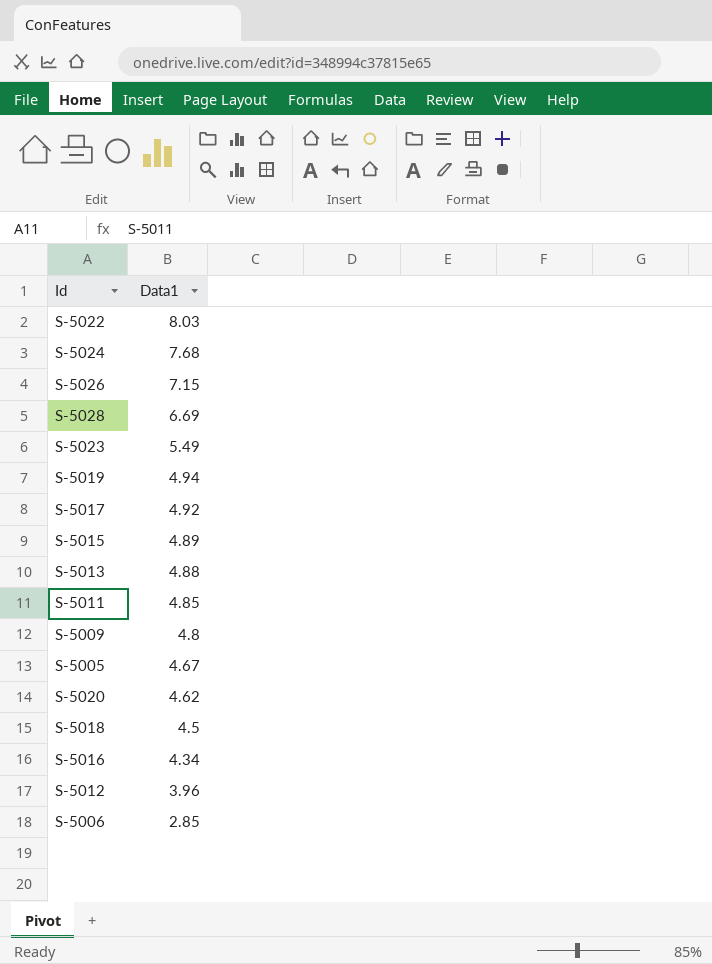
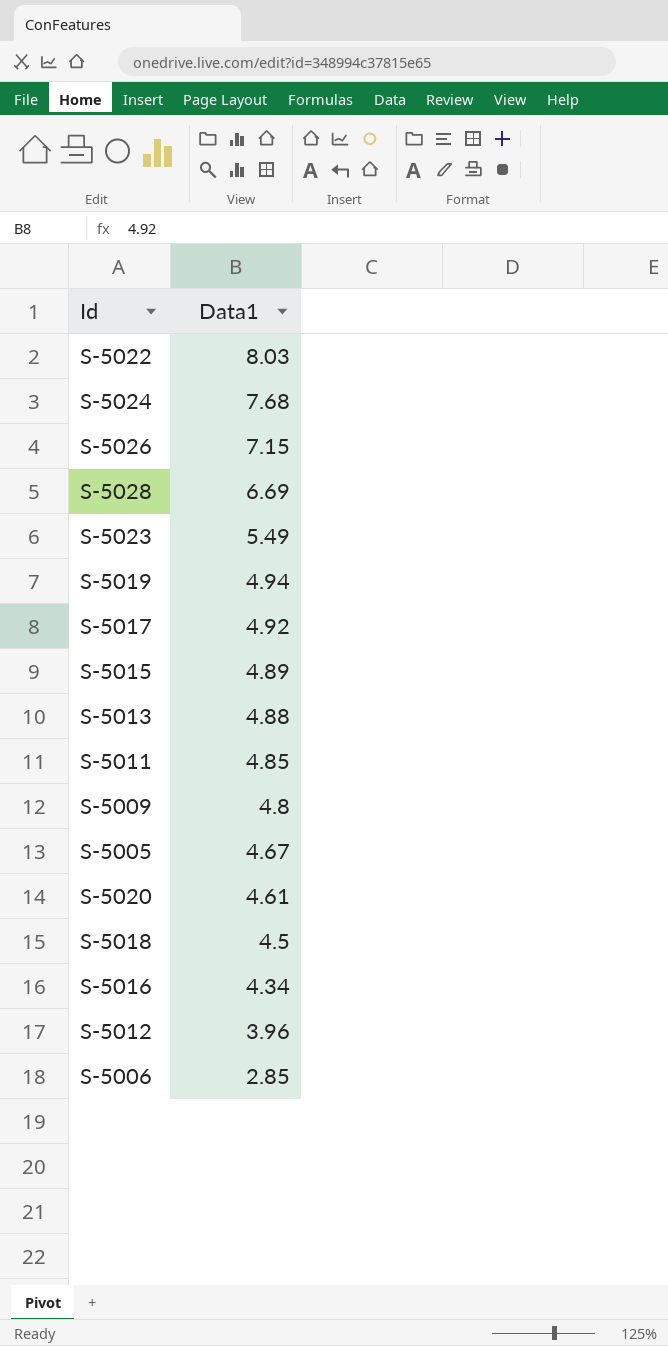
S-5020 | Data1: 4.62 -> 4.61

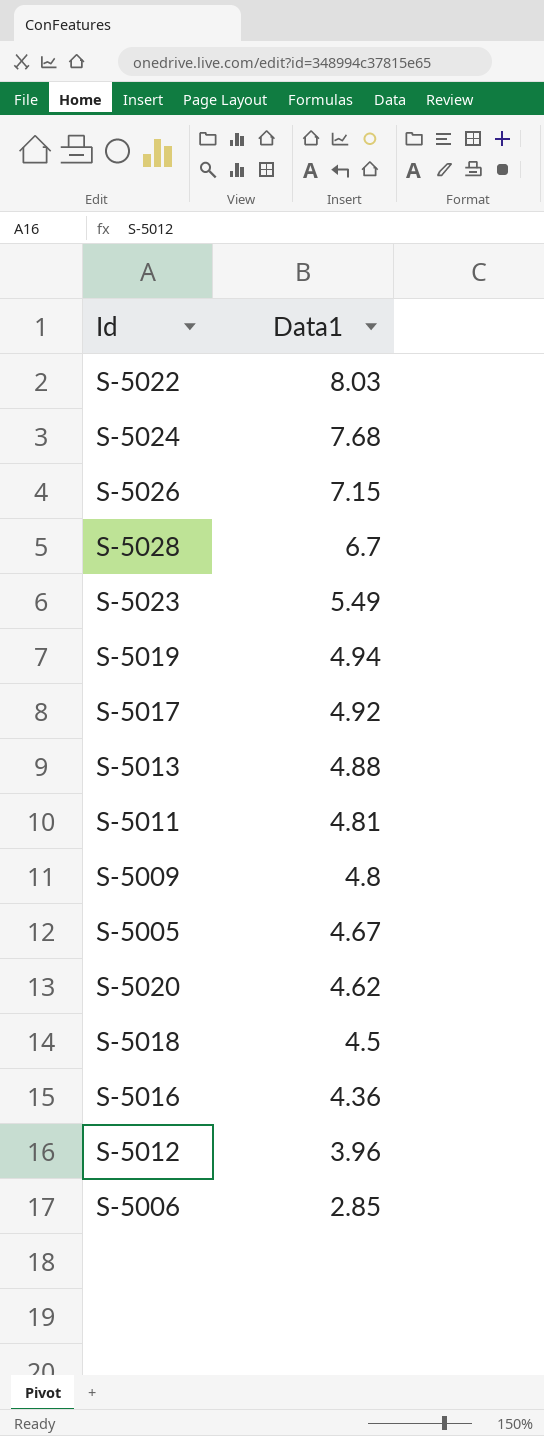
row S-5015: 4.89 -> none
S-5028 | Data1: 6.69 -> 6.7
S-5011 | Data1: 4.85 -> 4.81
S-5020 | Data1: 4.61 -> 4.62
S-5016 | Data1: 4.34 -> 4.36

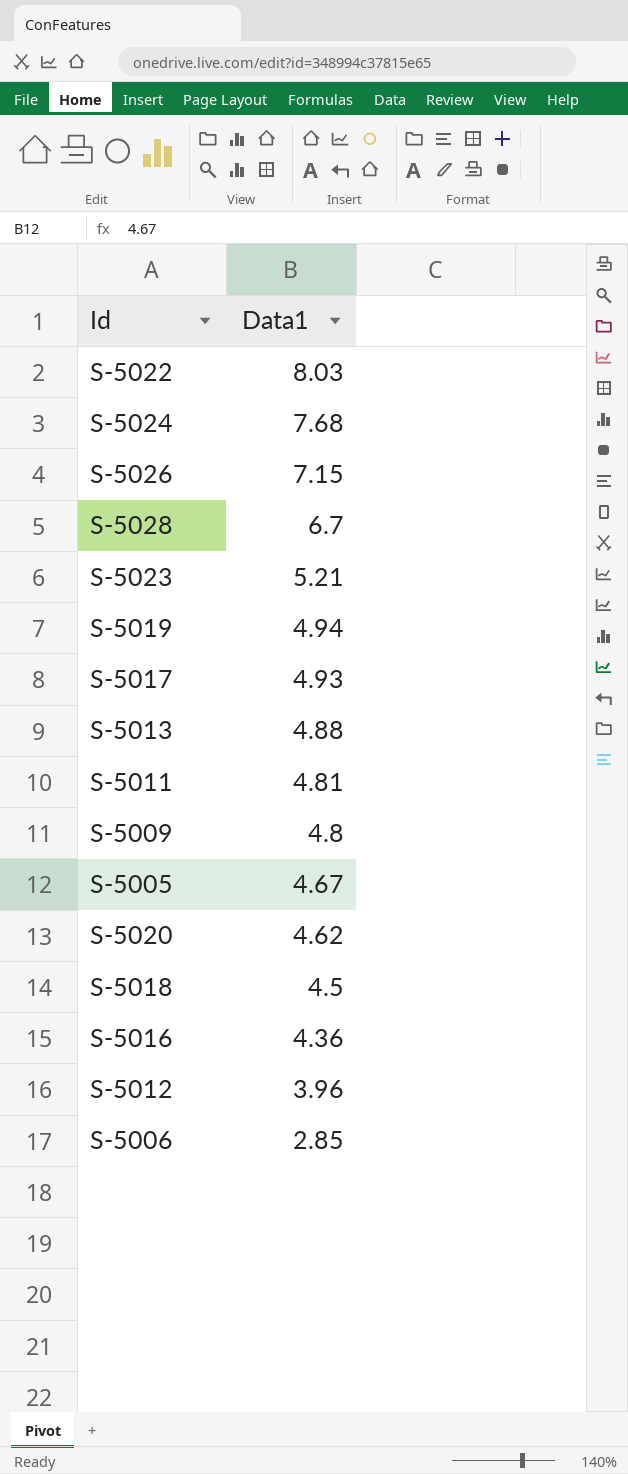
S-5023 | Data1: 5.49 -> 5.21
S-5017 | Data1: 4.92 -> 4.93

